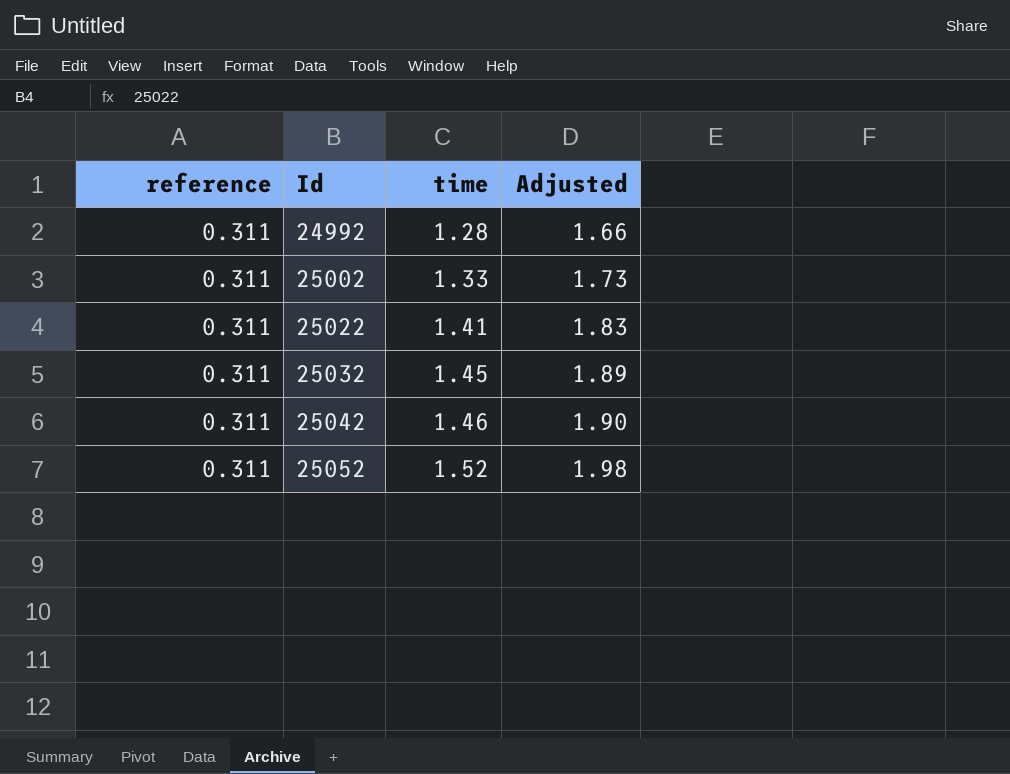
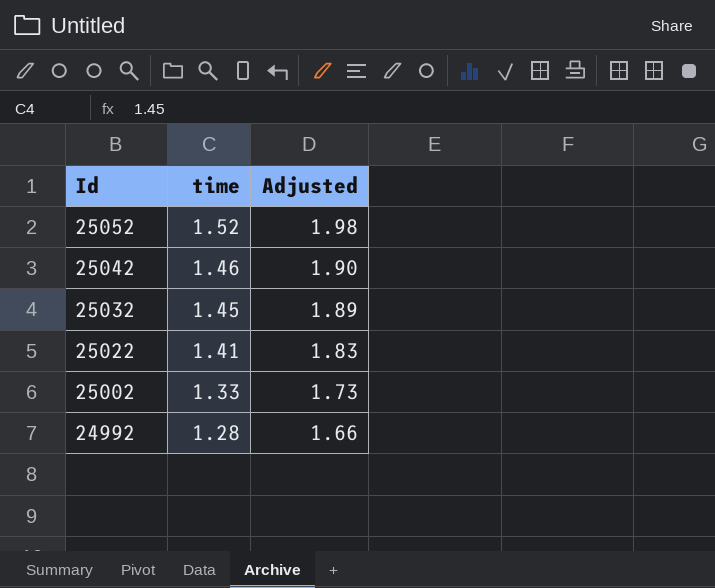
row order: Id ascending -> Id descending
column reference | position: 1 -> none

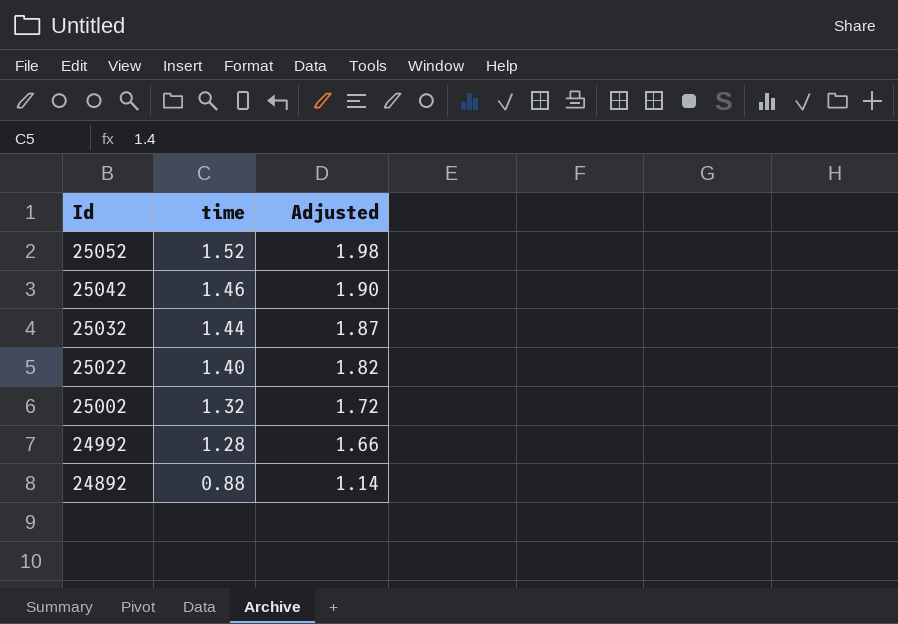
25032 | time: 1.45 -> 1.44
25032 | Adjusted: 1.89 -> 1.87
25022 | time: 1.41 -> 1.40
25022 | Adjusted: 1.83 -> 1.82
25002 | time: 1.33 -> 1.32
25002 | Adjusted: 1.73 -> 1.72
row 24892: none -> 0.88 | 1.14

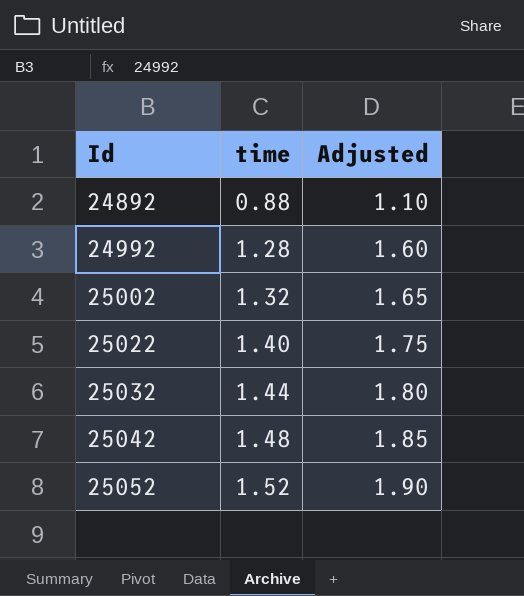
row order: Id descending -> Id ascending
column Adjusted | formula: [time] * 1.3 -> [time] * 1.25
25042 | time: 1.46 -> 1.48

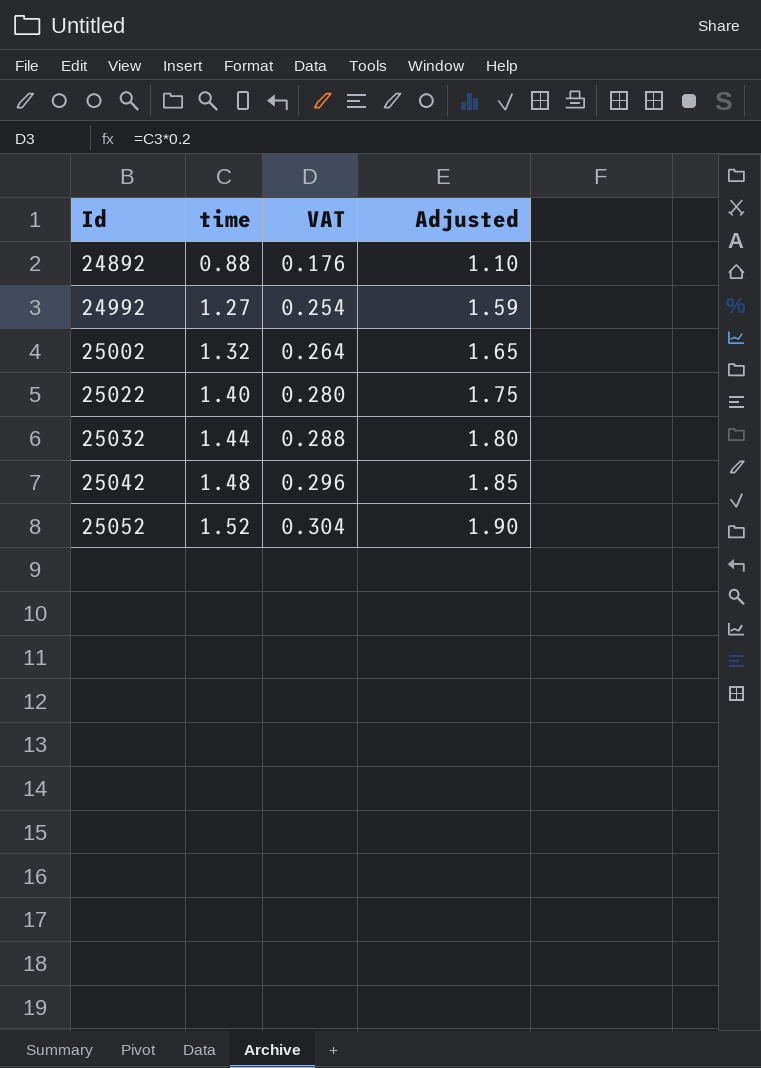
column VAT | formula: none -> [time] * 0.2
24992 | time: 1.28 -> 1.27
24992 | Adjusted: 1.60 -> 1.59

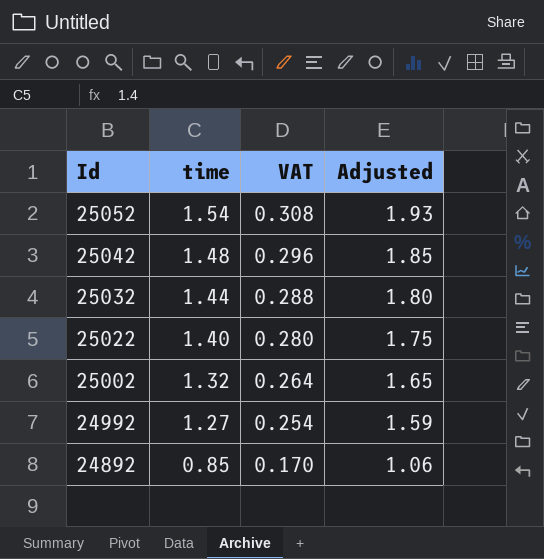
row order: Id ascending -> Id descending
25052 | time: 1.52 -> 1.54
25052 | VAT: 0.304 -> 0.308
25052 | Adjusted: 1.90 -> 1.93
24892 | time: 0.88 -> 0.85
24892 | VAT: 0.176 -> 0.170
24892 | Adjusted: 1.10 -> 1.06

